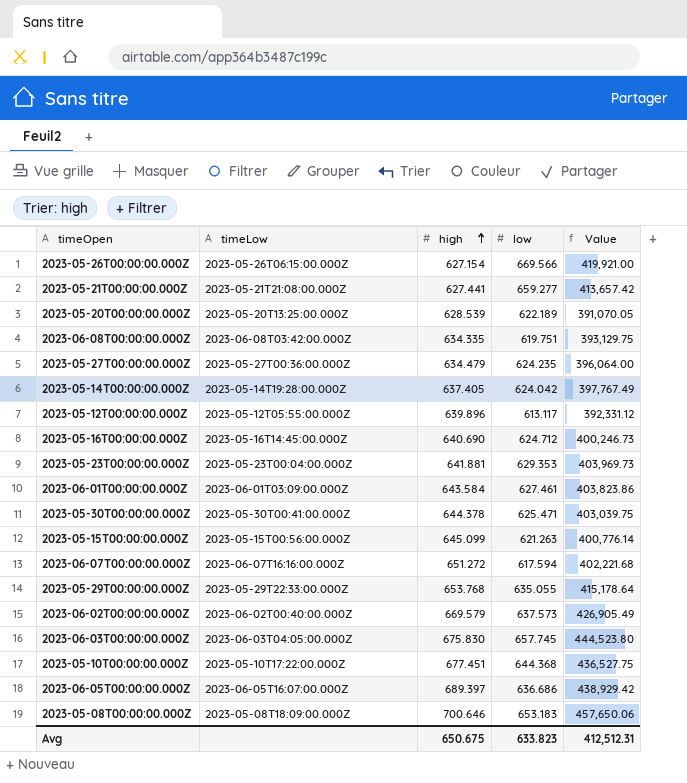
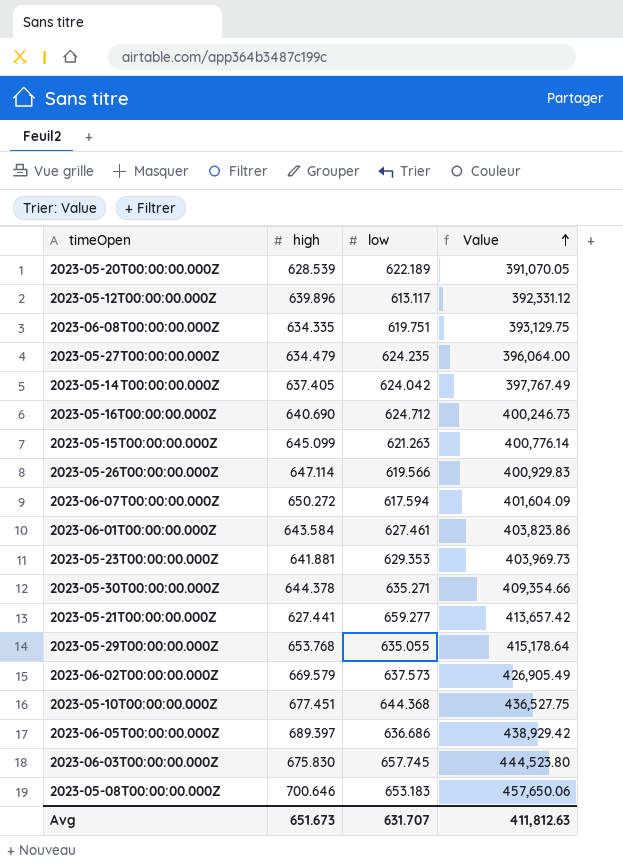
row order: high ascending -> Value ascending
column timeLow | position: 2 -> none
2023-05-26T00:00:00.000Z | high: 627.154 -> 647.114
2023-05-26T00:00:00.000Z | low: 669.566 -> 619.566
2023-05-26T00:00:00.000Z | Value: 419,921.00 -> 400,929.83
2023-06-07T00:00:00.000Z | high: 651.272 -> 650.272
2023-06-07T00:00:00.000Z | Value: 402,221.68 -> 401,604.09
2023-05-30T00:00:00.000Z | low: 625.471 -> 635.271
2023-05-30T00:00:00.000Z | Value: 403,039.75 -> 409,354.66
Avg | high: 650.675 -> 651.673
Avg | low: 633.823 -> 631.707
Avg | Value: 412,512.31 -> 411,812.63

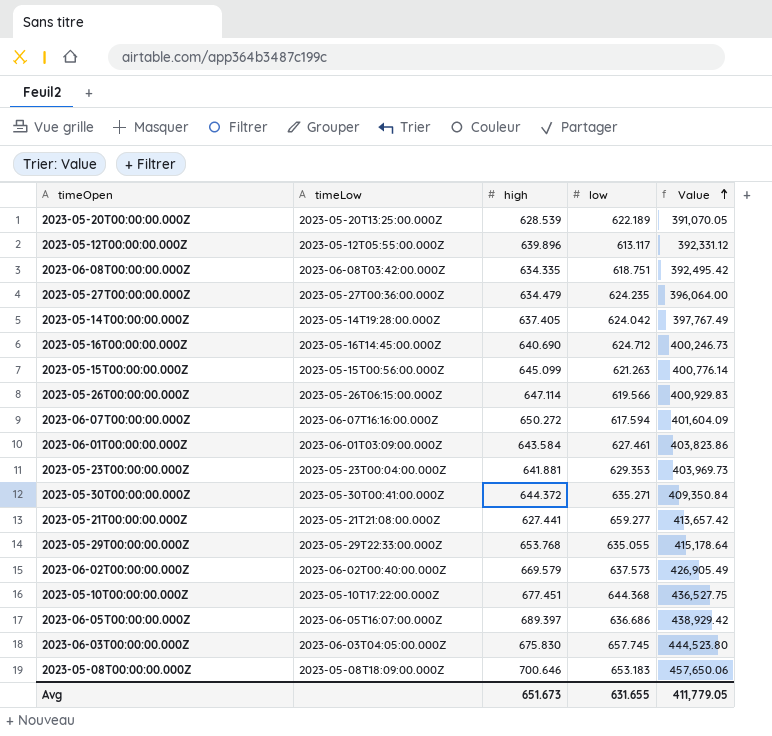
column timeLow | position: none -> 2
2023-06-08T00:00:00.000Z | low: 619.751 -> 618.751
2023-06-08T00:00:00.000Z | Value: 393,129.75 -> 392,495.42
2023-05-30T00:00:00.000Z | high: 644.378 -> 644.372
2023-05-30T00:00:00.000Z | Value: 409,354.66 -> 409,350.84
Avg | low: 631.707 -> 631.655
Avg | Value: 411,812.63 -> 411,779.05

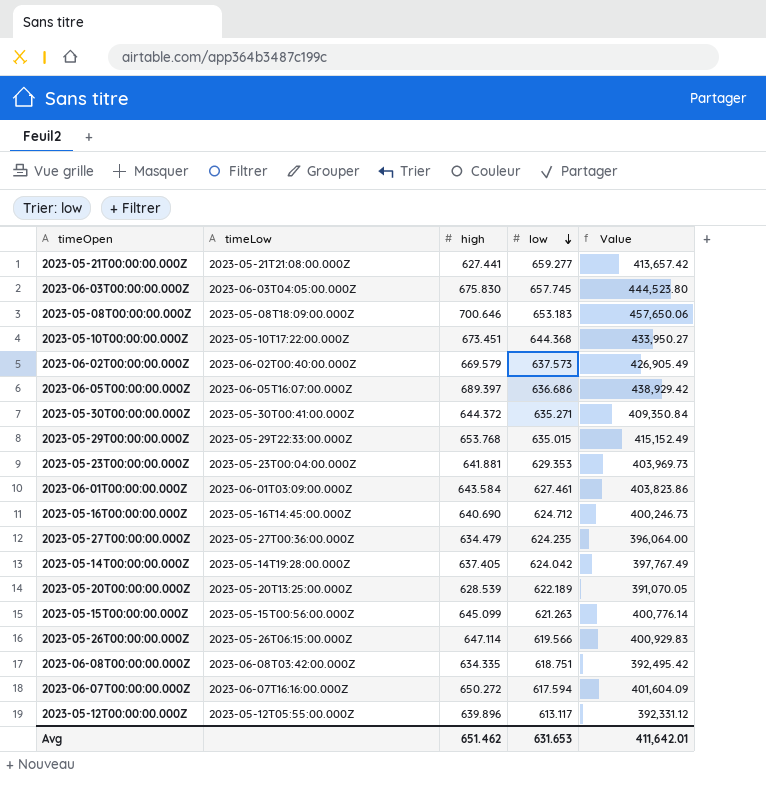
row order: Value ascending -> low descending
2023-05-10T00:00:00.000Z | high: 677.451 -> 673.451
2023-05-10T00:00:00.000Z | Value: 436,527.75 -> 433,950.27
2023-05-29T00:00:00.000Z | low: 635.055 -> 635.015
2023-05-29T00:00:00.000Z | Value: 415,178.64 -> 415,152.49
Avg | high: 651.673 -> 651.462
Avg | low: 631.655 -> 631.653
Avg | Value: 411,779.05 -> 411,642.01

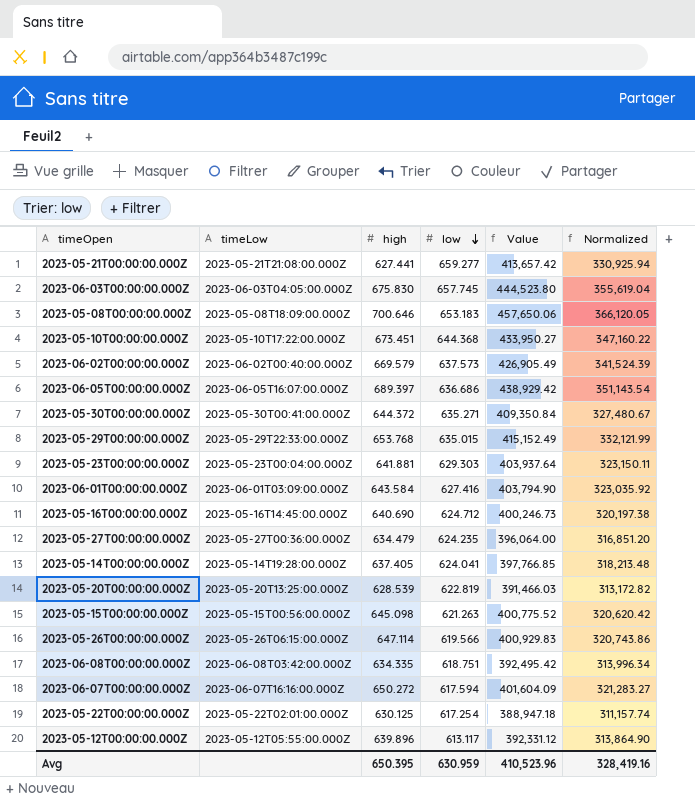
column Normalized | formula: none -> [Value] * 0.8
2023-05-23T00:00:00.000Z | low: 629.353 -> 629.303
2023-05-23T00:00:00.000Z | Value: 403,969.73 -> 403,937.64
2023-06-01T00:00:00.000Z | low: 627.461 -> 627.416
2023-06-01T00:00:00.000Z | Value: 403,823.86 -> 403,794.90
2023-05-14T00:00:00.000Z | low: 624.042 -> 624.041
2023-05-14T00:00:00.000Z | Value: 397,767.49 -> 397,766.85
2023-05-20T00:00:00.000Z | low: 622.189 -> 622.819
2023-05-20T00:00:00.000Z | Value: 391,070.05 -> 391,466.03
2023-05-15T00:00:00.000Z | high: 645.099 -> 645.098
2023-05-15T00:00:00.000Z | Value: 400,776.14 -> 400,775.52
row 2023-05-22T00:00:00.000Z: none -> 2023-05-22T02:01:00.000Z | 630.125 | 617.254 | 388,947.18 | 311,157.74
Avg | high: 651.462 -> 650.395
Avg | low: 631.653 -> 630.959
Avg | Value: 411,642.01 -> 410,523.96

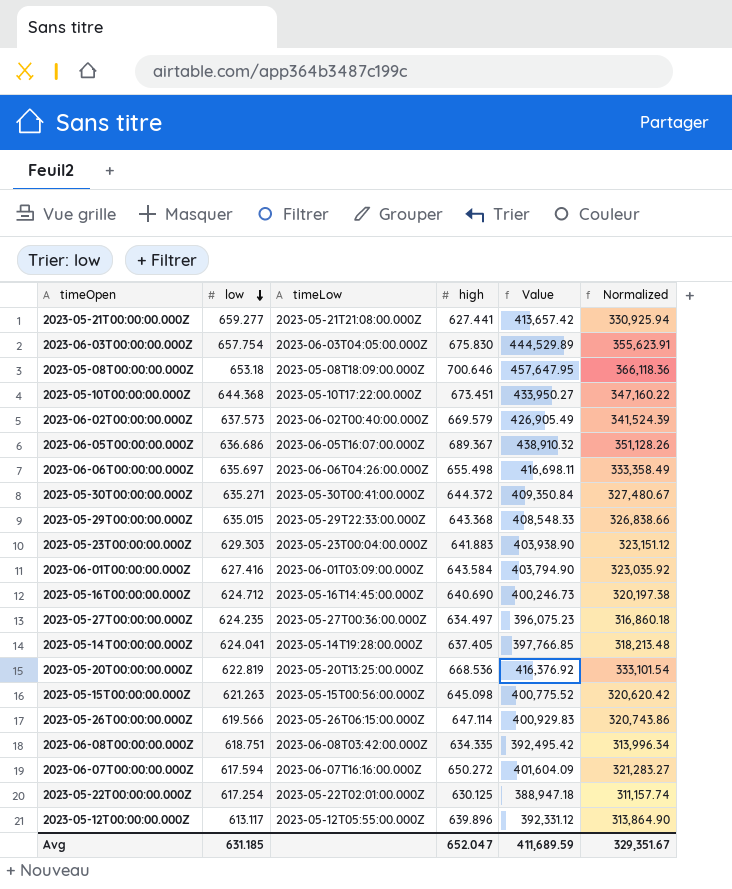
column low | position: 4 -> 2
2023-06-03T00:00:00.000Z | low: 657.745 -> 657.754
2023-06-03T00:00:00.000Z | Value: 444,523.80 -> 444,529.89
2023-06-03T00:00:00.000Z | Normalized: 355,619.04 -> 355,623.91
2023-05-08T00:00:00.000Z | low: 653.183 -> 653.18
2023-05-08T00:00:00.000Z | Value: 457,650.06 -> 457,647.95
2023-05-08T00:00:00.000Z | Normalized: 366,120.05 -> 366,118.36
2023-06-05T00:00:00.000Z | high: 689.397 -> 689.367
2023-06-05T00:00:00.000Z | Value: 438,929.42 -> 438,910.32
2023-06-05T00:00:00.000Z | Normalized: 351,143.54 -> 351,128.26
row 2023-06-06T00:00:00.000Z: none -> 635.697 | 2023-06-06T04:26:00.000Z | 655.498 | 416,698.11 | 333,358.49
2023-05-29T00:00:00.000Z | high: 653.768 -> 643.368
2023-05-29T00:00:00.000Z | Value: 415,152.49 -> 408,548.33
2023-05-29T00:00:00.000Z | Normalized: 332,121.99 -> 326,838.66
2023-05-23T00:00:00.000Z | high: 641.881 -> 641.883
2023-05-23T00:00:00.000Z | Value: 403,937.64 -> 403,938.90
2023-05-23T00:00:00.000Z | Normalized: 323,150.11 -> 323,151.12
2023-05-27T00:00:00.000Z | high: 634.479 -> 634.497
2023-05-27T00:00:00.000Z | Value: 396,064.00 -> 396,075.23
2023-05-27T00:00:00.000Z | Normalized: 316,851.20 -> 316,860.18
2023-05-20T00:00:00.000Z | high: 628.539 -> 668.536
2023-05-20T00:00:00.000Z | Value: 391,466.03 -> 416,376.92
2023-05-20T00:00:00.000Z | Normalized: 313,172.82 -> 333,101.54
Avg | low: 630.959 -> 631.185
Avg | high: 650.395 -> 652.047
Avg | Value: 410,523.96 -> 411,689.59
Avg | Normalized: 328,419.16 -> 329,351.67

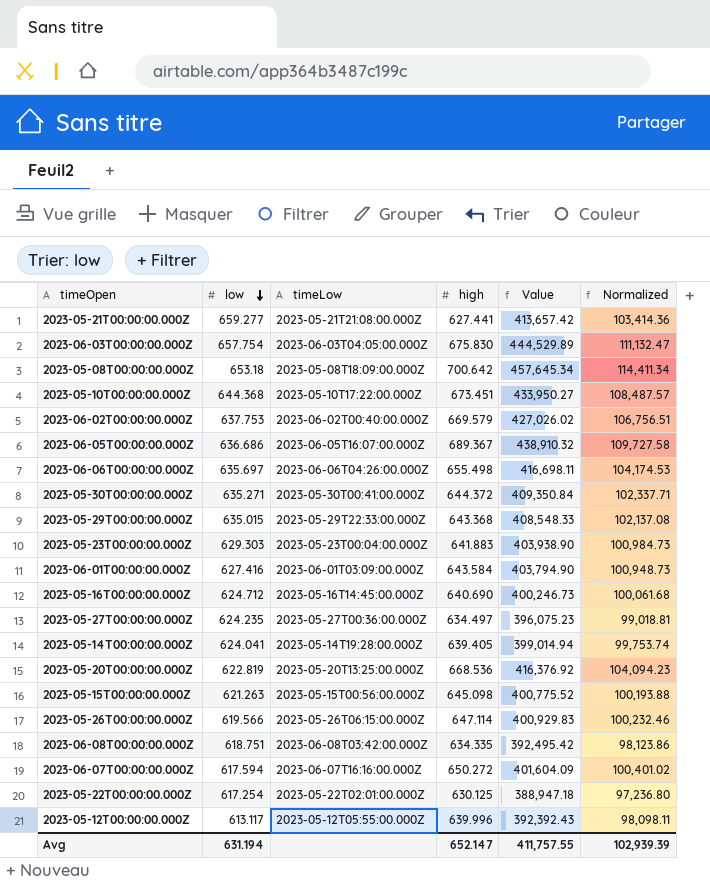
column Normalized | formula: [Value] * 0.8 -> [Value] * 0.25
2023-05-08T00:00:00.000Z | high: 700.646 -> 700.642
2023-05-08T00:00:00.000Z | Value: 457,647.95 -> 457,645.34
2023-06-02T00:00:00.000Z | low: 637.573 -> 637.753
2023-06-02T00:00:00.000Z | Value: 426,905.49 -> 427,026.02
2023-05-14T00:00:00.000Z | high: 637.405 -> 639.405
2023-05-14T00:00:00.000Z | Value: 397,766.85 -> 399,014.94
2023-05-12T00:00:00.000Z | high: 639.896 -> 639.996
2023-05-12T00:00:00.000Z | Value: 392,331.12 -> 392,392.43
Avg | low: 631.185 -> 631.194
Avg | high: 652.047 -> 652.147
Avg | Value: 411,689.59 -> 411,757.55
Avg | Normalized: 329,351.67 -> 102,939.39

